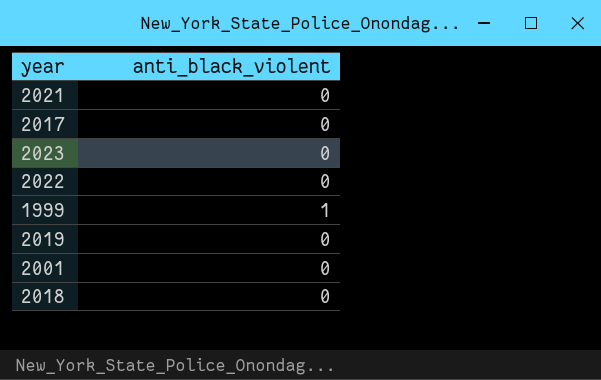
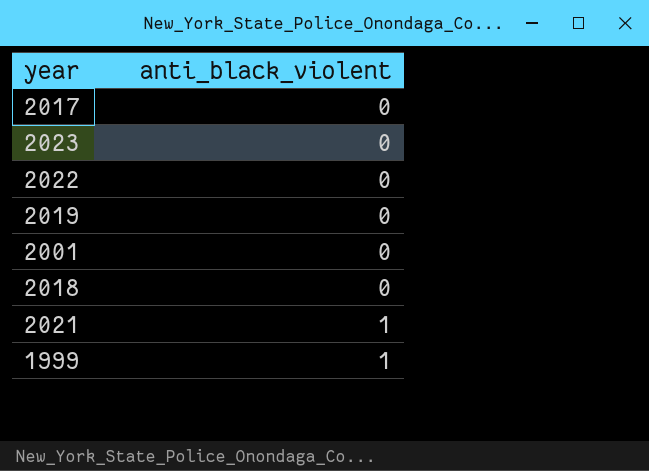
row order: none -> anti_black_violent ascending
2021 | anti_black_violent: 0 -> 1

